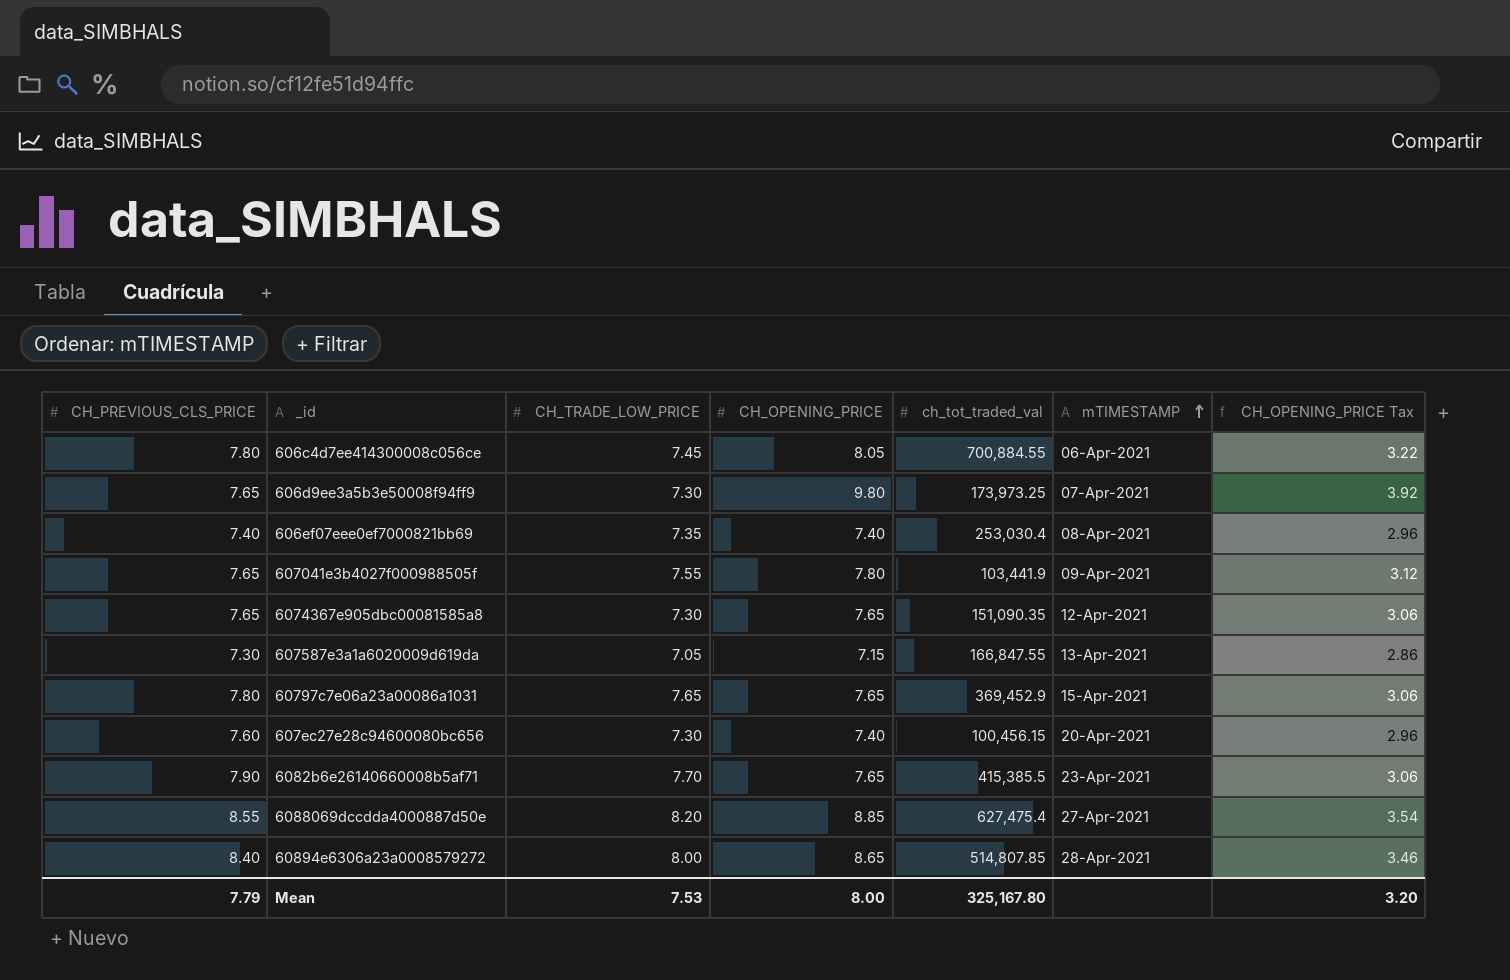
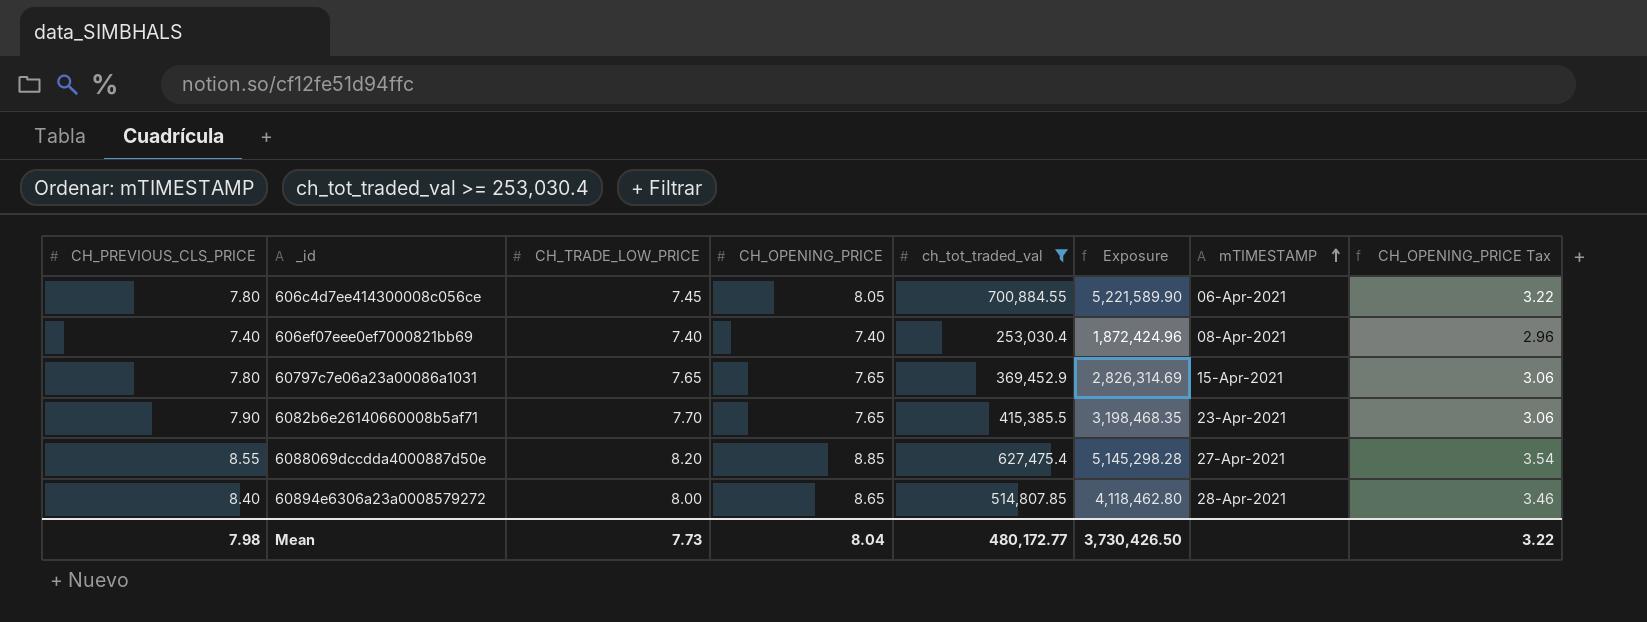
filter: none -> ch_tot_traded_val >= 253,030.4
column Exposure | formula: none -> [CH_TRADE_LOW_PRICE] * [ch_tot_traded_val]
606ef07eee0ef7000821bb69 | CH_TRADE_LOW_PRICE: 7.35 -> 7.40
Mean | CH_PREVIOUS_CLS_PRICE: 7.79 -> 7.98
Mean | CH_TRADE_LOW_PRICE: 7.53 -> 7.73
Mean | CH_OPENING_PRICE: 8.00 -> 8.04
Mean | ch_tot_traded_val: 325,167.80 -> 480,172.77
Mean | CH_OPENING_PRICE Tax: 3.20 -> 3.22

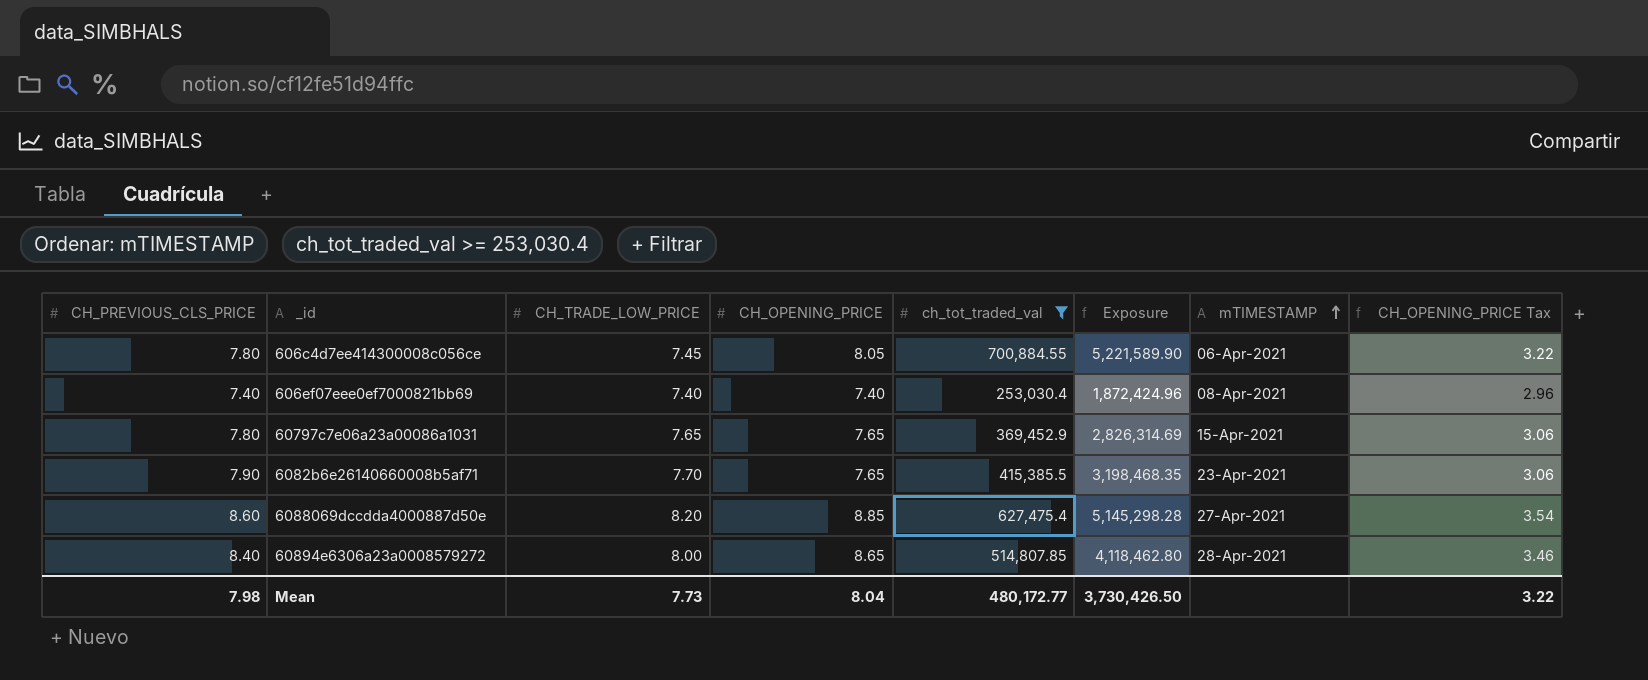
6088069dccdda4000887d50e | CH_PREVIOUS_CLS_PRICE: 8.55 -> 8.60

